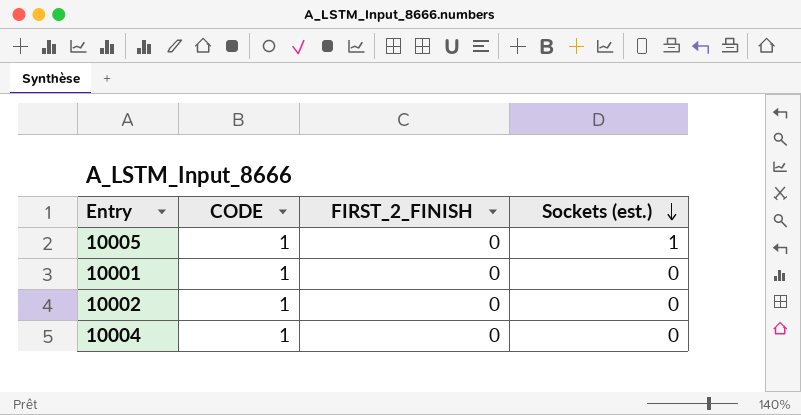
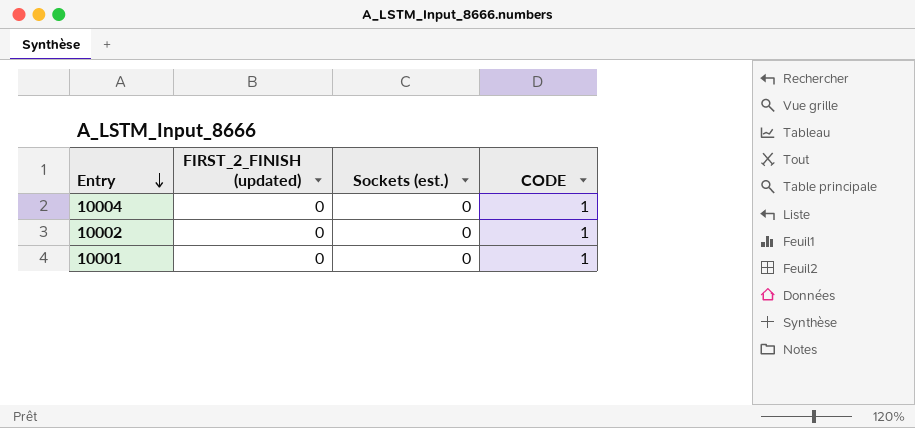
row order: Sockets (est.) descending -> Entry descending
column name: FIRST_2_FINISH -> FIRST_2_FINISH (updated)
column CODE | position: 2 -> 4
row 10005: 1 | 0 | 1 -> none

